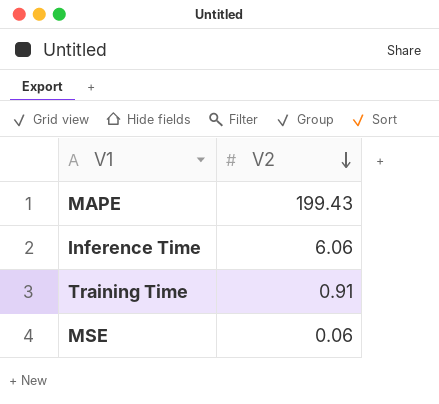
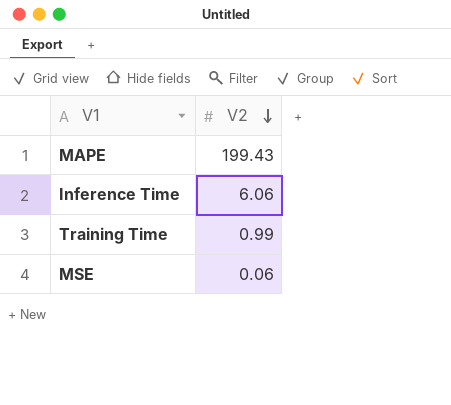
Training Time | V2: 0.91 -> 0.99

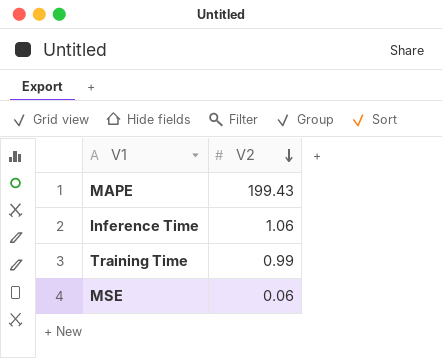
Inference Time | V2: 6.06 -> 1.06

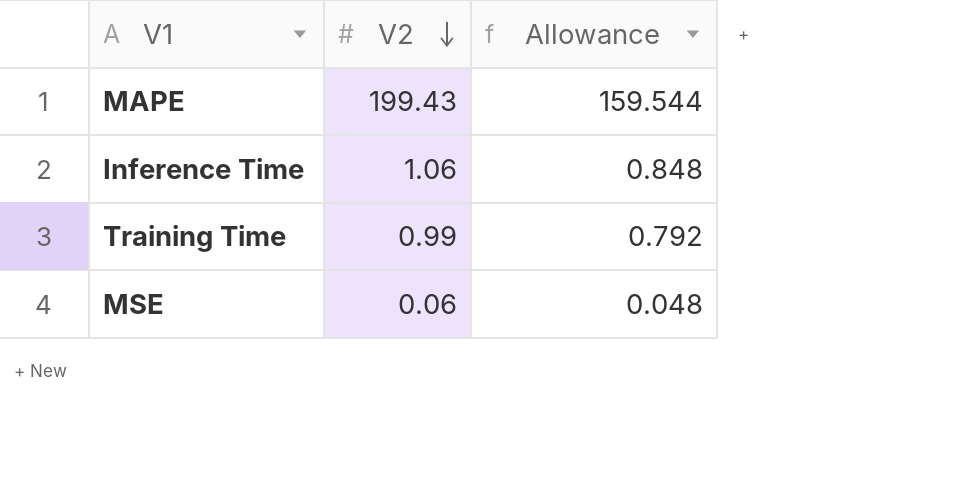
column Allowance | formula: none -> [V2] * 0.8

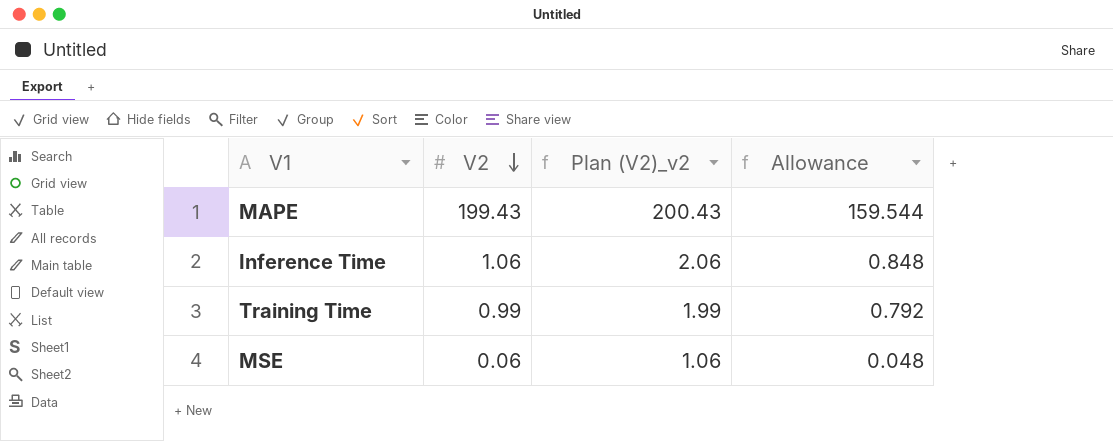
column Plan (V2)_v2 | formula: none -> [V2] + 1

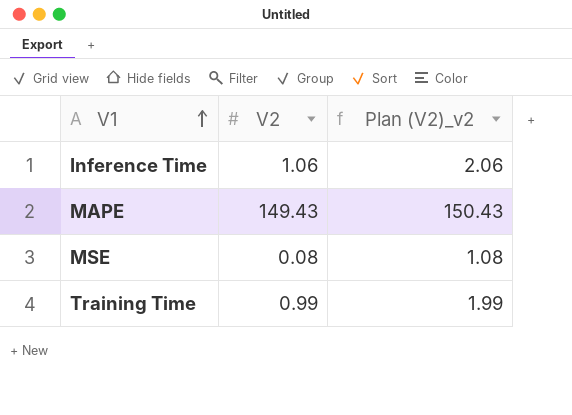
row order: V2 descending -> V1 ascending
column Allowance | formula: [V2] * 0.8 -> none
MAPE | V2: 199.43 -> 149.43
MAPE | Plan (V2)_v2: 200.43 -> 150.43
MSE | V2: 0.06 -> 0.08
MSE | Plan (V2)_v2: 1.06 -> 1.08

